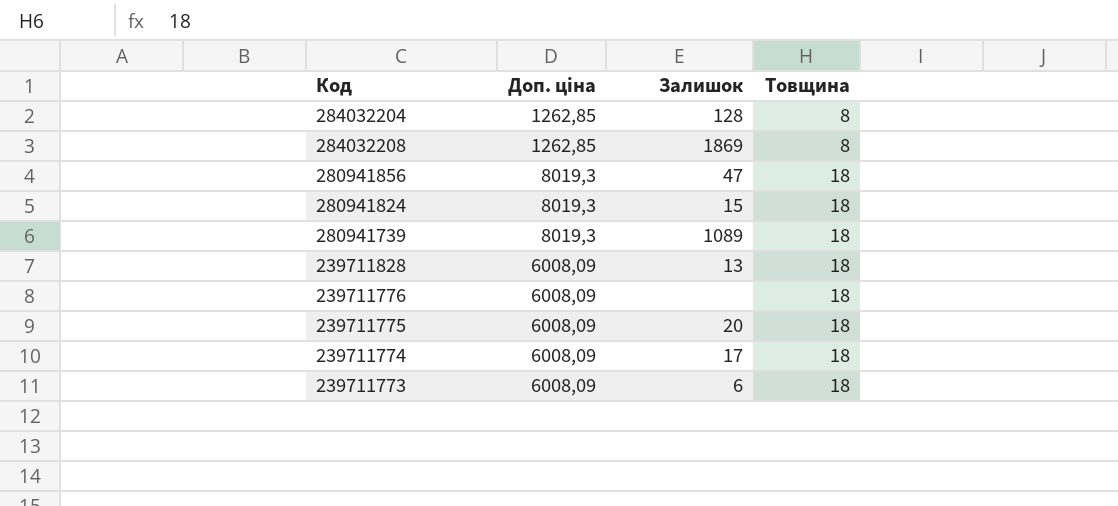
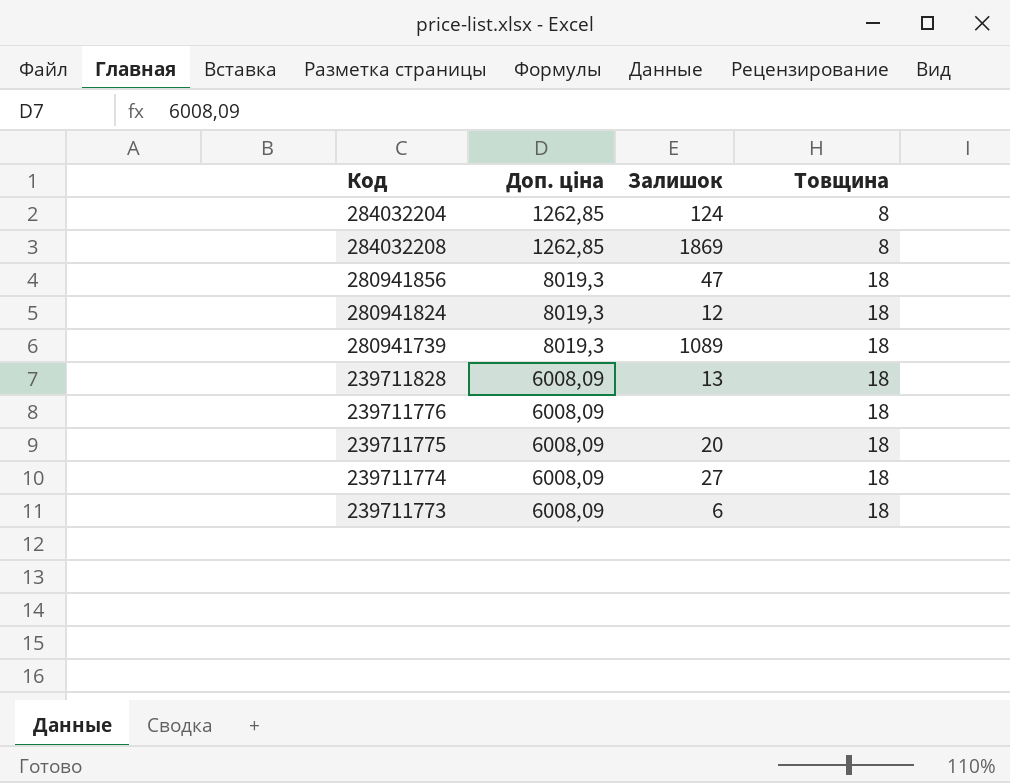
284032204 | Залишок: 128 -> 124
280941824 | Залишок: 15 -> 12
239711774 | Залишок: 17 -> 27

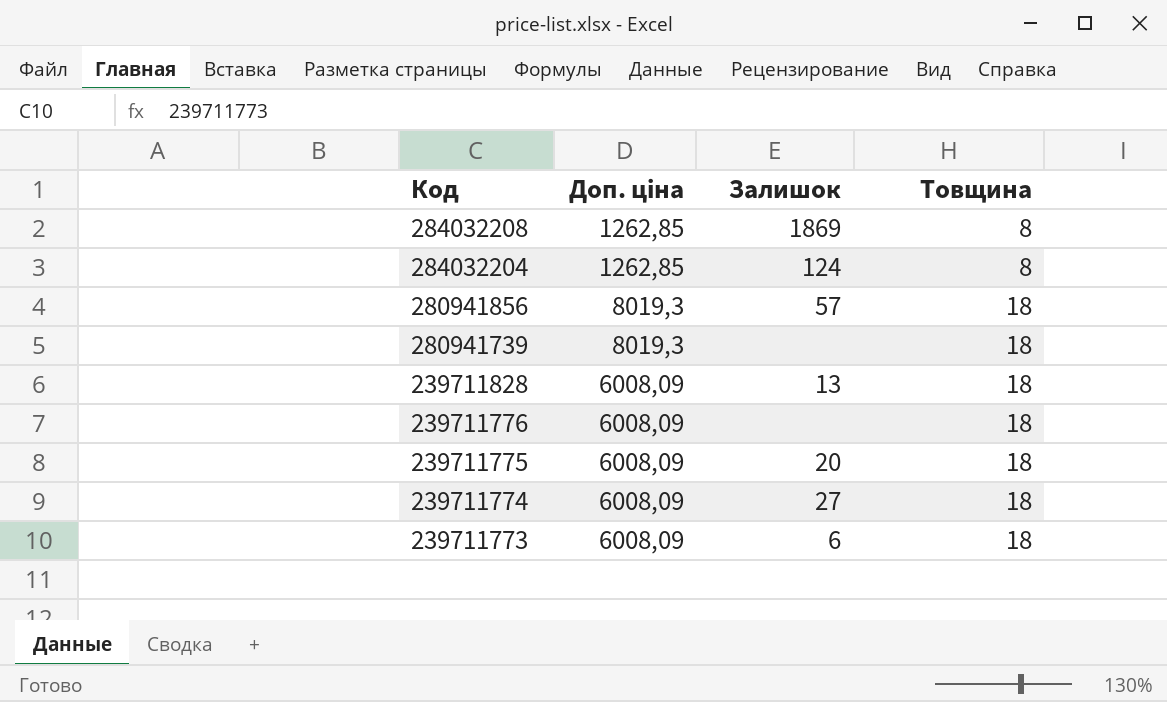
row order: Товщина ascending -> Код descending
row 280941824: 8019,3 | 12 | 18 -> none
280941856 | Залишок: 47 -> 57
280941739 | Залишок: 1089 -> none

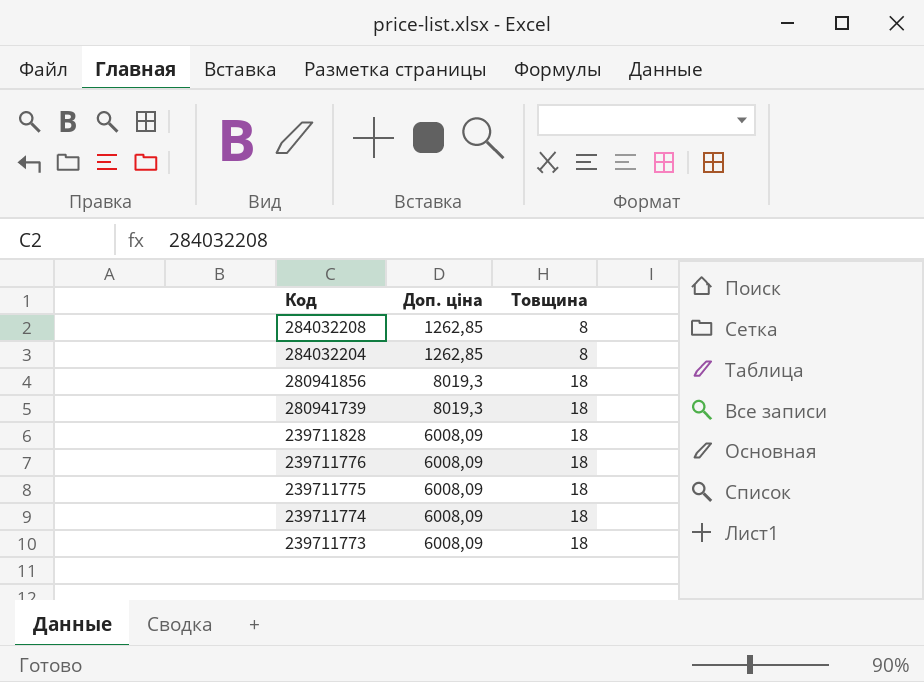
column Залишок | position: 3 -> none

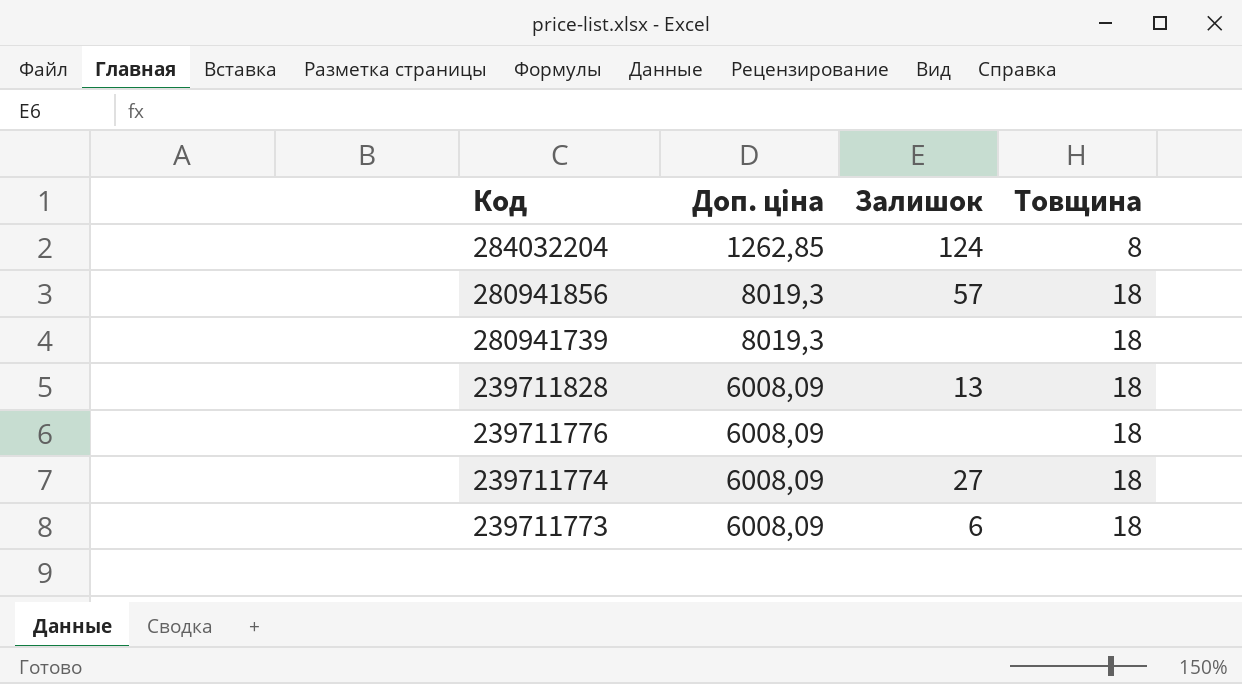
column Залишок | position: none -> 3
row 284032208: 1262,85 | 8 -> none
row 239711775: 6008,09 | 18 -> none

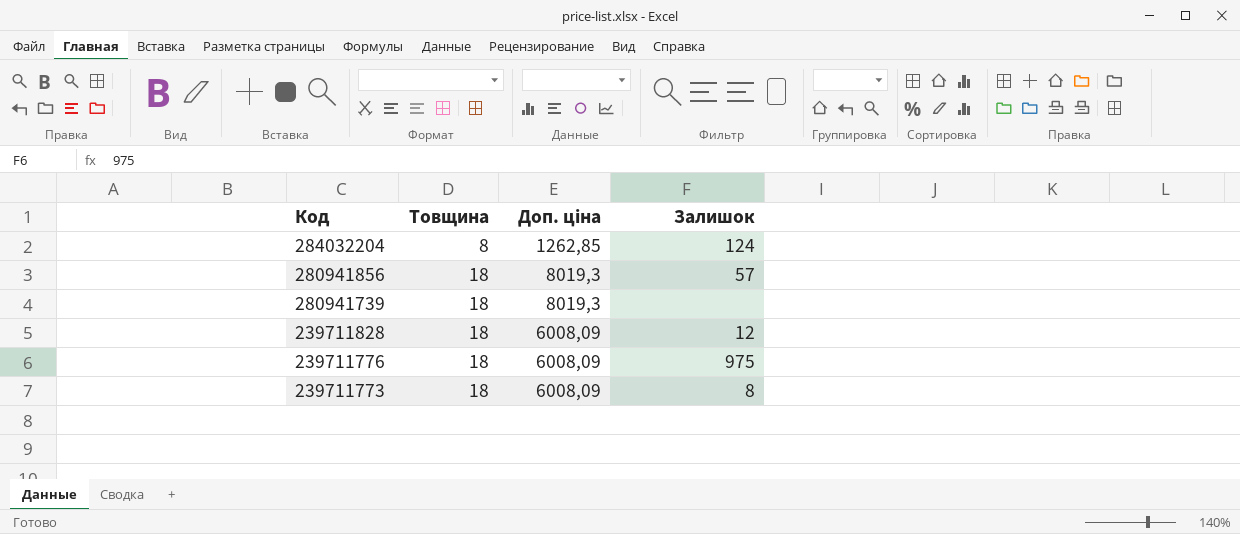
column Товщина | position: 4 -> 2
row 239711774: 6008,09 | 27 | 18 -> none
239711828 | Залишок: 13 -> 12
239711776 | Залишок: none -> 975
239711773 | Залишок: 6 -> 8

